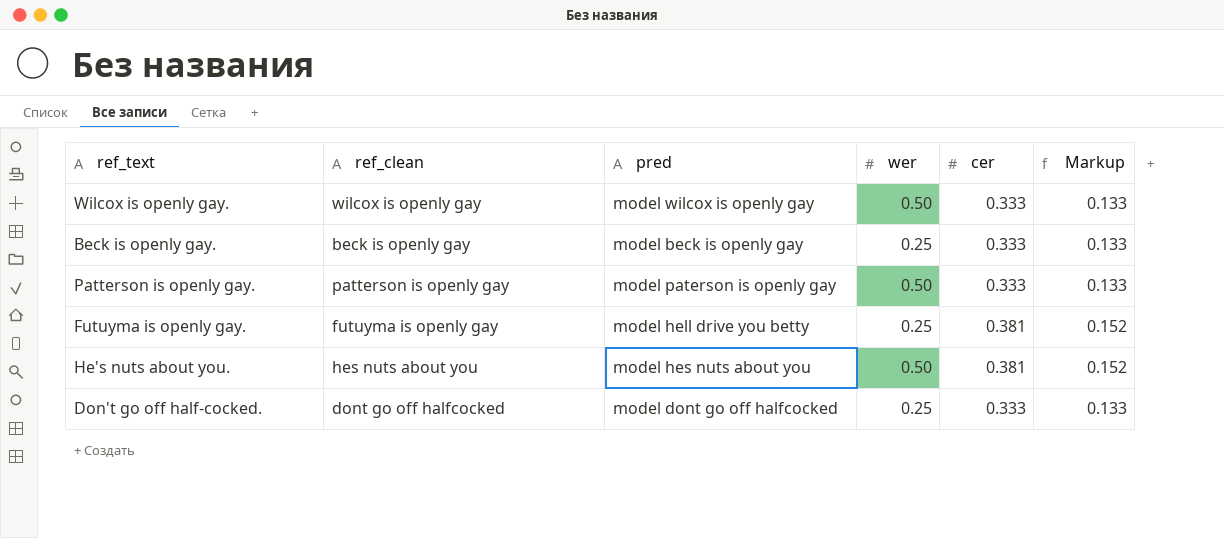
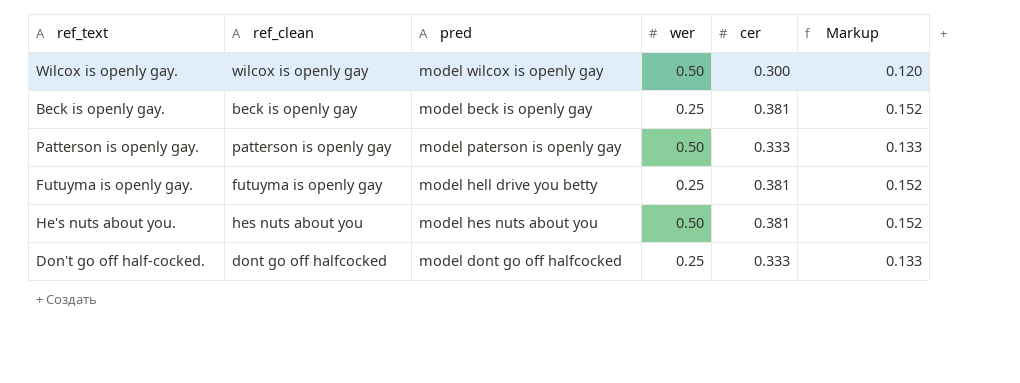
Wilcox is openly gay. | cer: 0.333 -> 0.300
Wilcox is openly gay. | Markup: 0.133 -> 0.120
Beck is openly gay. | cer: 0.333 -> 0.381
Beck is openly gay. | Markup: 0.133 -> 0.152

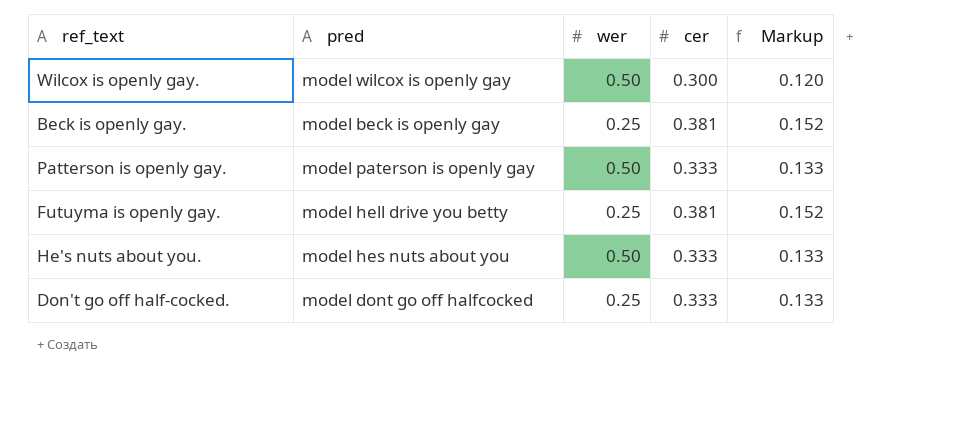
column ref_clean | position: 2 -> none
He's nuts about you. | cer: 0.381 -> 0.333
He's nuts about you. | Markup: 0.152 -> 0.133

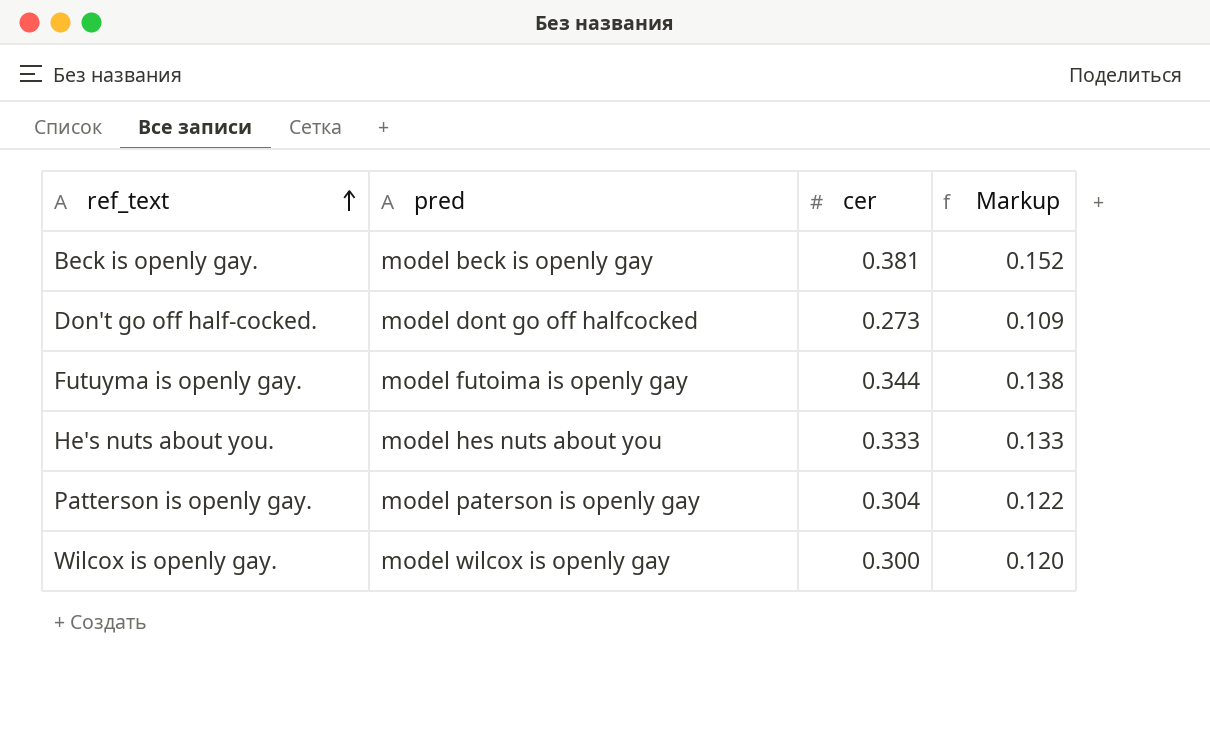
row order: none -> ref_text ascending
column wer | position: 3 -> none
Don't go off half-cocked. | cer: 0.333 -> 0.273
Don't go off half-cocked. | Markup: 0.133 -> 0.109
Futuyma is openly gay. | pred: model hell drive you betty -> model futoima is openly gay
Futuyma is openly gay. | cer: 0.381 -> 0.344
Futuyma is openly gay. | Markup: 0.152 -> 0.138
Patterson is openly gay. | cer: 0.333 -> 0.304
Patterson is openly gay. | Markup: 0.133 -> 0.122

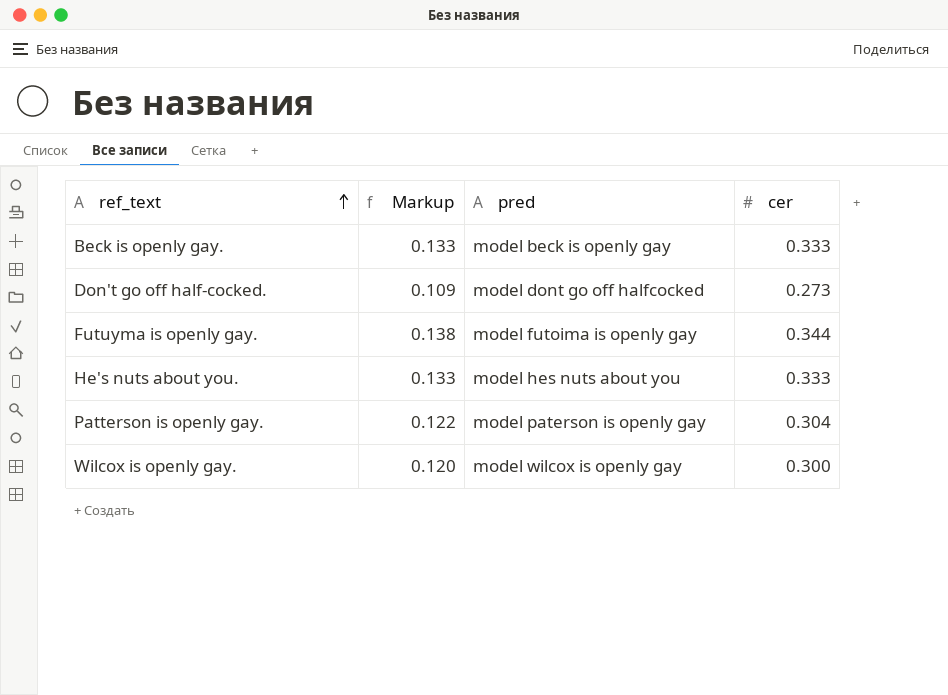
column Markup | position: 4 -> 2
Beck is openly gay. | Markup: 0.152 -> 0.133
Beck is openly gay. | cer: 0.381 -> 0.333

